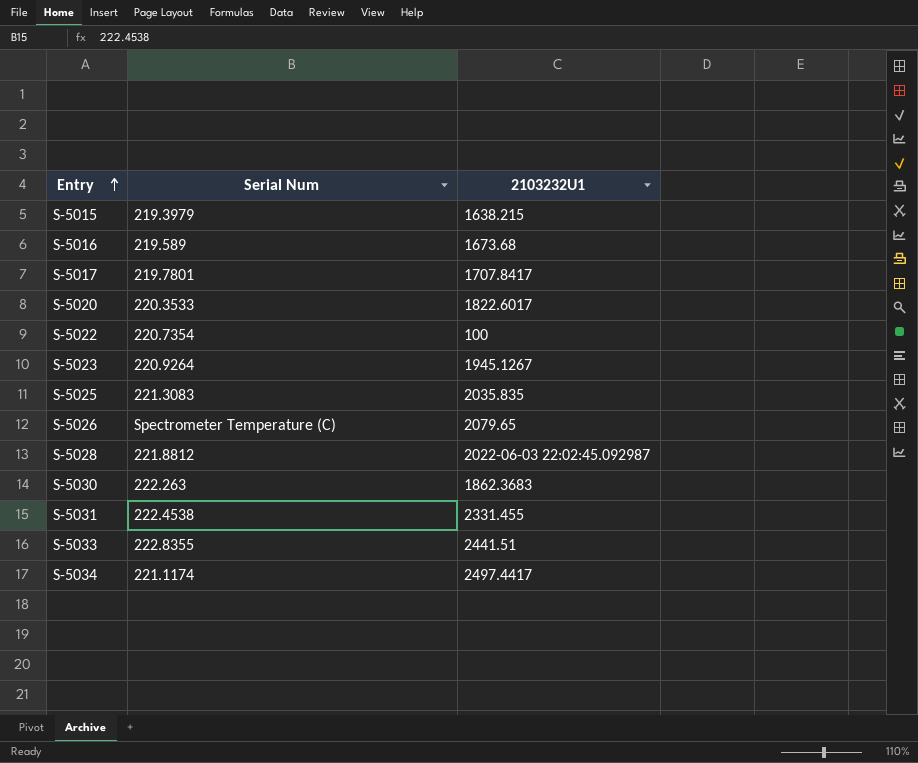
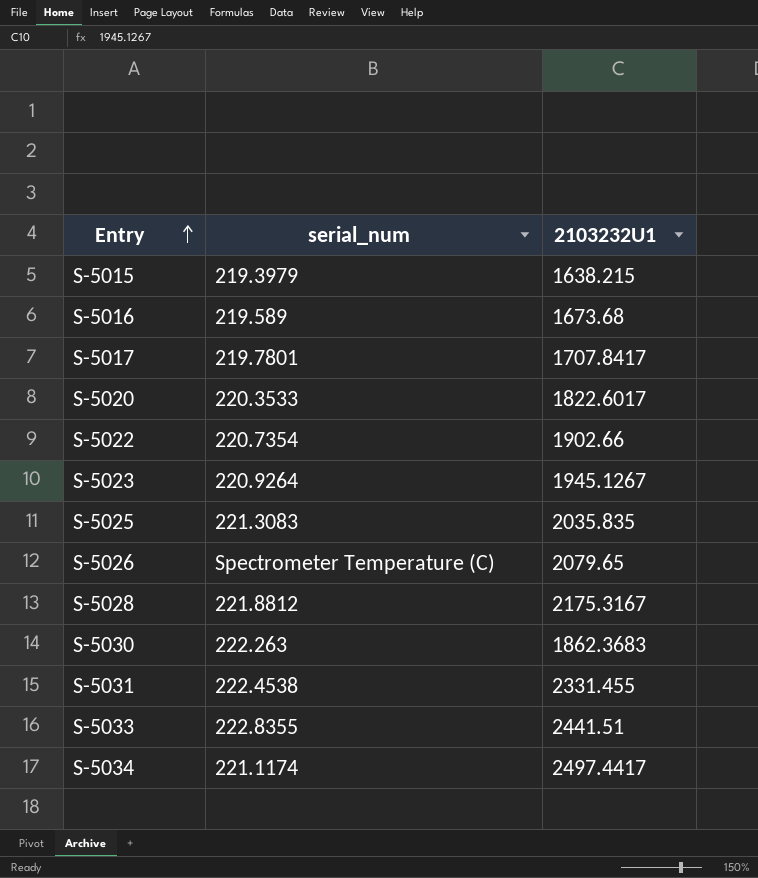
column name: Serial Num -> serial_num
S-5022 | 2103232U1: 100 -> 1902.66
S-5028 | 2103232U1: 2022-06-03 22:02:45.092987 -> 2175.3167

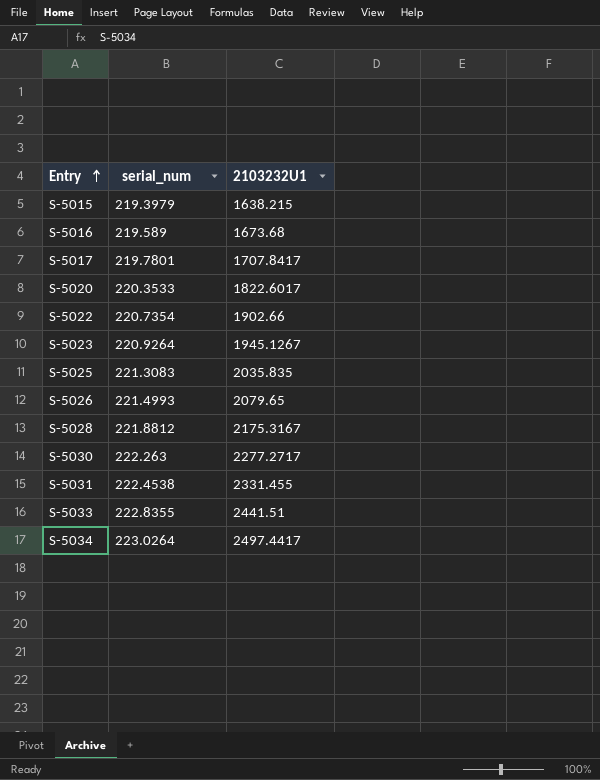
S-5026 | serial_num: Spectrometer Temperature (C) -> 221.4993
S-5030 | 2103232U1: 1862.3683 -> 2277.2717
S-5034 | serial_num: 221.1174 -> 223.0264

